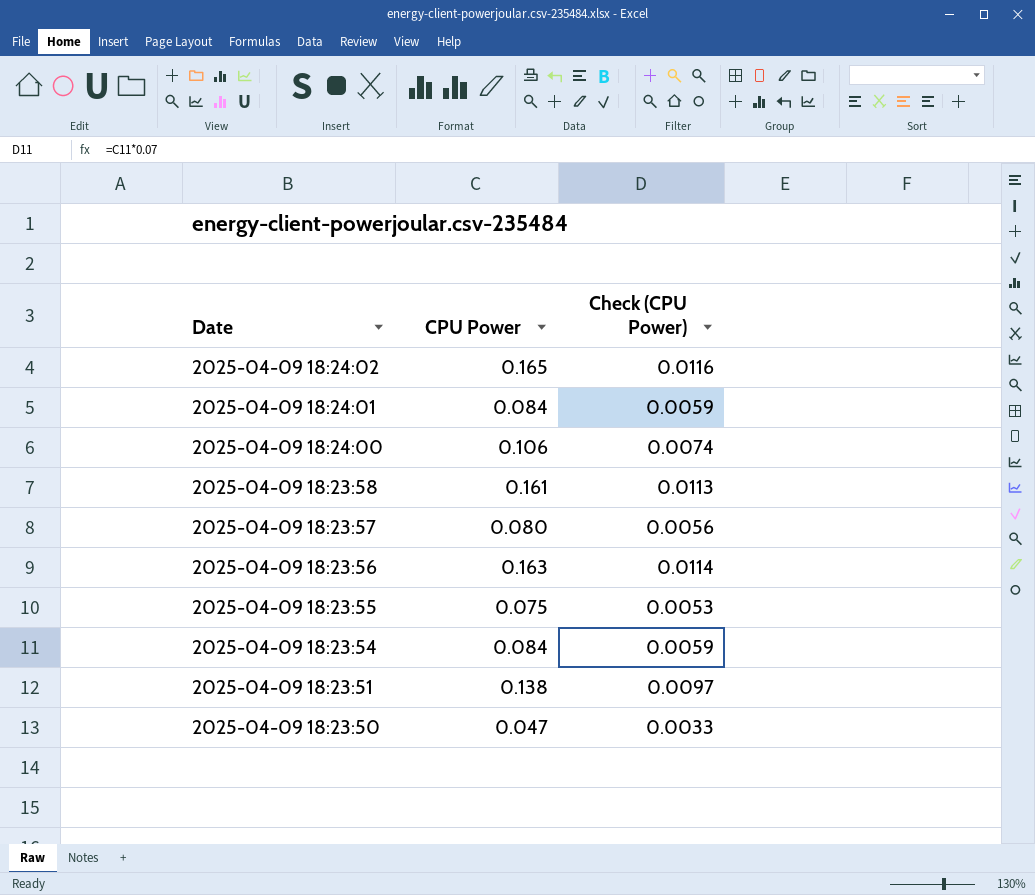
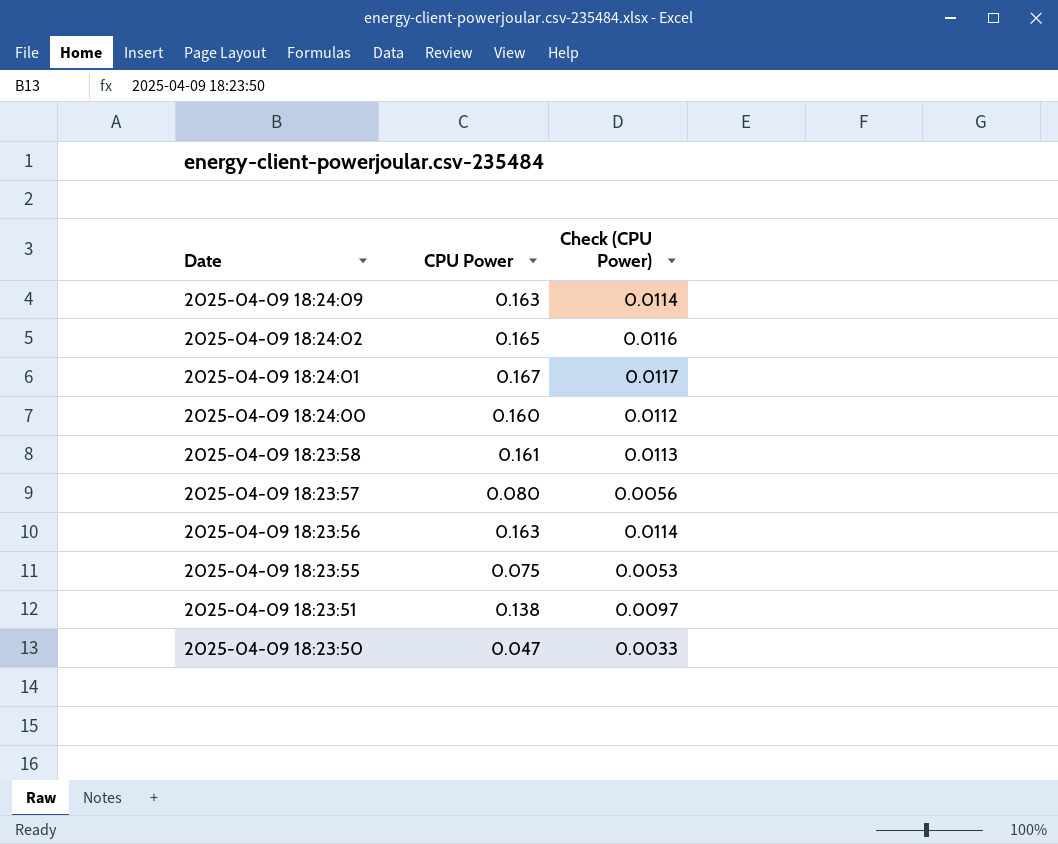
row 2025-04-09 18:23:54: 0.084 | 0.0059 -> none
row 2025-04-09 18:24:09: none -> 0.163 | 0.0114
2025-04-09 18:24:01 | CPU Power: 0.084 -> 0.167
2025-04-09 18:24:01 | Check (CPU Power): 0.0059 -> 0.0117
2025-04-09 18:24:00 | CPU Power: 0.106 -> 0.160
2025-04-09 18:24:00 | Check (CPU Power): 0.0074 -> 0.0112

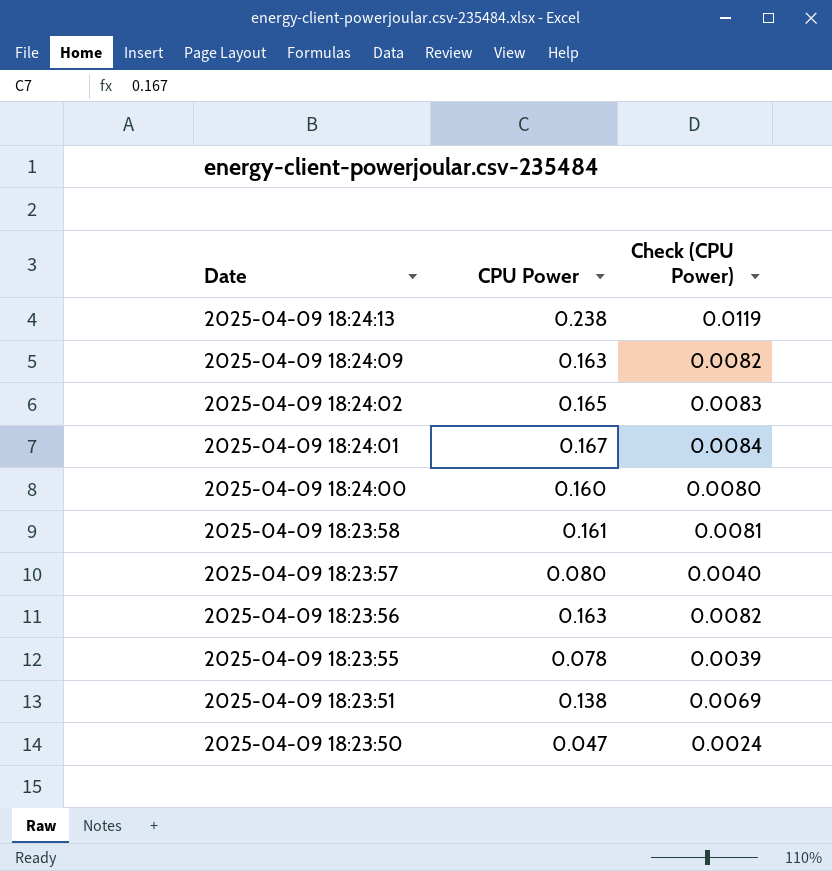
column Check (CPU Power) | formula: [CPU Power] * 0.07 -> [CPU Power] * 0.05
row 2025-04-09 18:24:13: none -> 0.238 | 0.0119
2025-04-09 18:23:55 | CPU Power: 0.075 -> 0.078

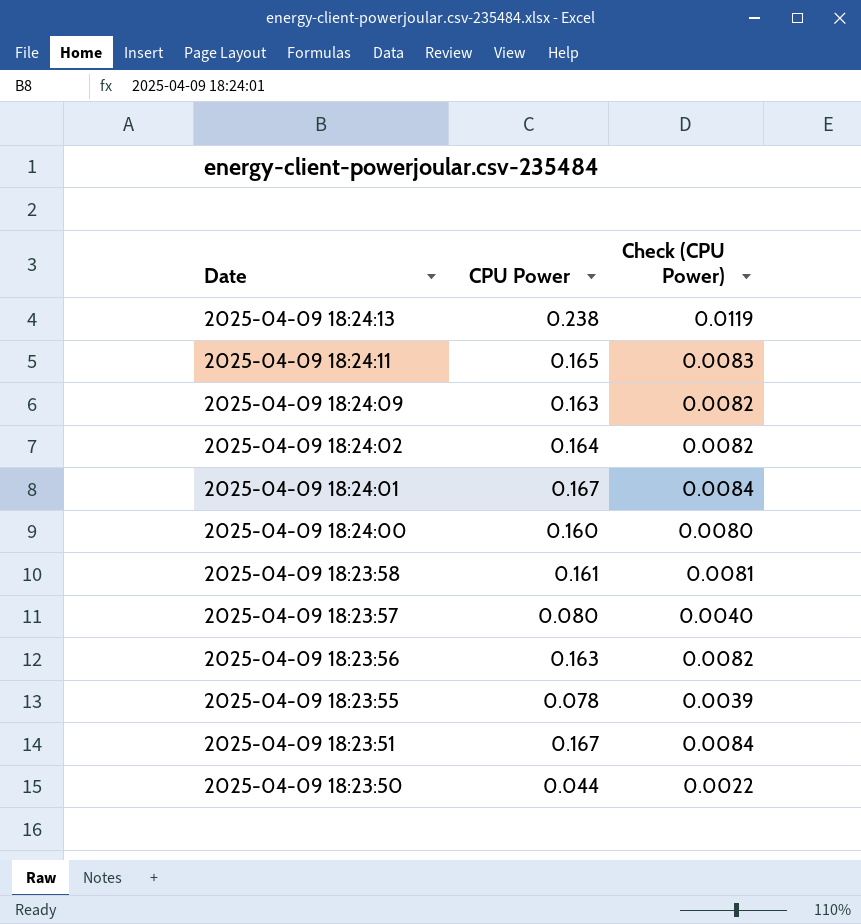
row 2025-04-09 18:24:11: none -> 0.165 | 0.0083
2025-04-09 18:24:02 | CPU Power: 0.165 -> 0.164
2025-04-09 18:24:02 | Check (CPU Power): 0.0083 -> 0.0082
2025-04-09 18:23:51 | CPU Power: 0.138 -> 0.167
2025-04-09 18:23:51 | Check (CPU Power): 0.0069 -> 0.0084
2025-04-09 18:23:50 | CPU Power: 0.047 -> 0.044
2025-04-09 18:23:50 | Check (CPU Power): 0.0024 -> 0.0022

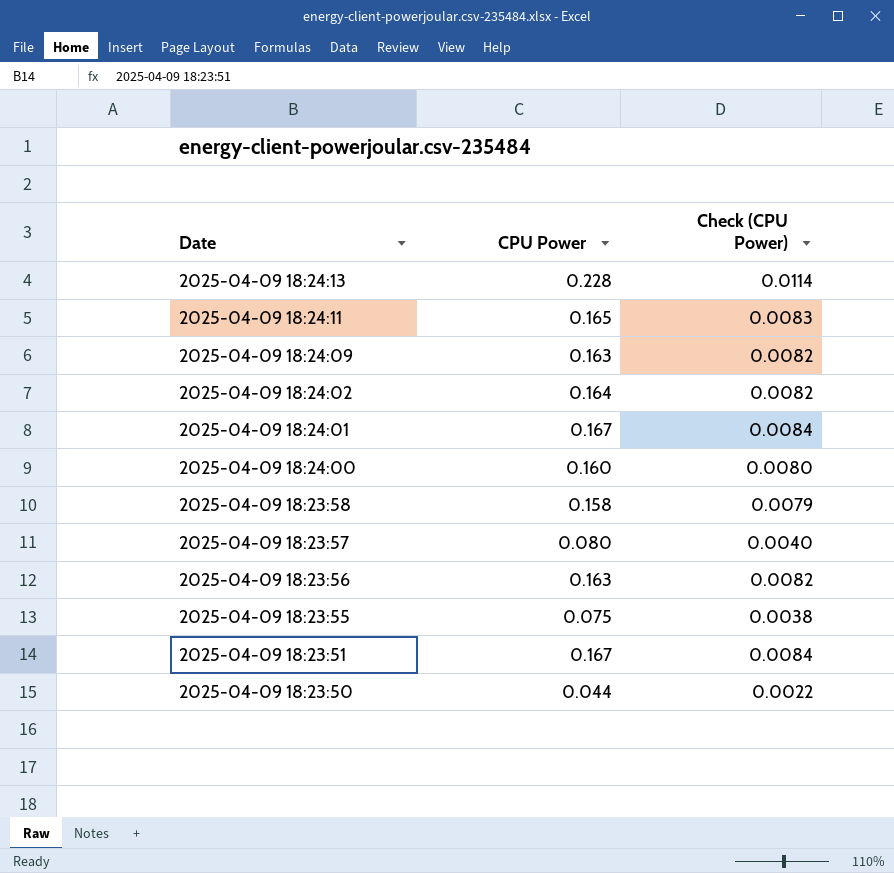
2025-04-09 18:24:13 | CPU Power: 0.238 -> 0.228
2025-04-09 18:24:13 | Check (CPU Power): 0.0119 -> 0.0114
2025-04-09 18:23:58 | CPU Power: 0.161 -> 0.158
2025-04-09 18:23:58 | Check (CPU Power): 0.0081 -> 0.0079
2025-04-09 18:23:55 | CPU Power: 0.078 -> 0.075
2025-04-09 18:23:55 | Check (CPU Power): 0.0039 -> 0.0038

